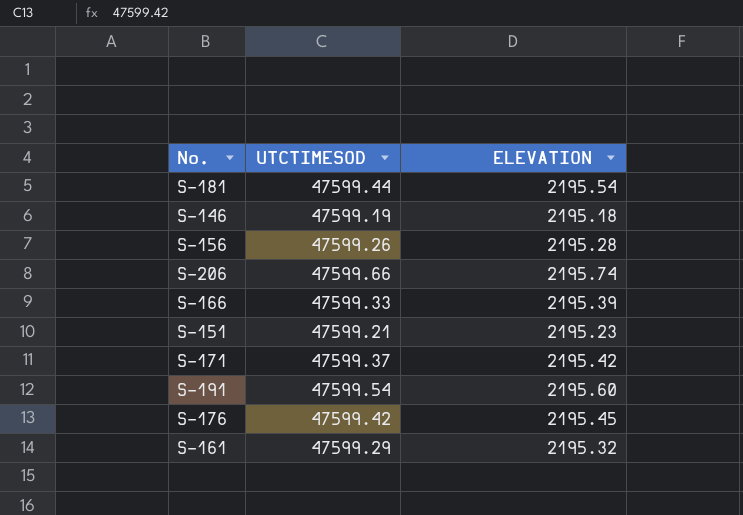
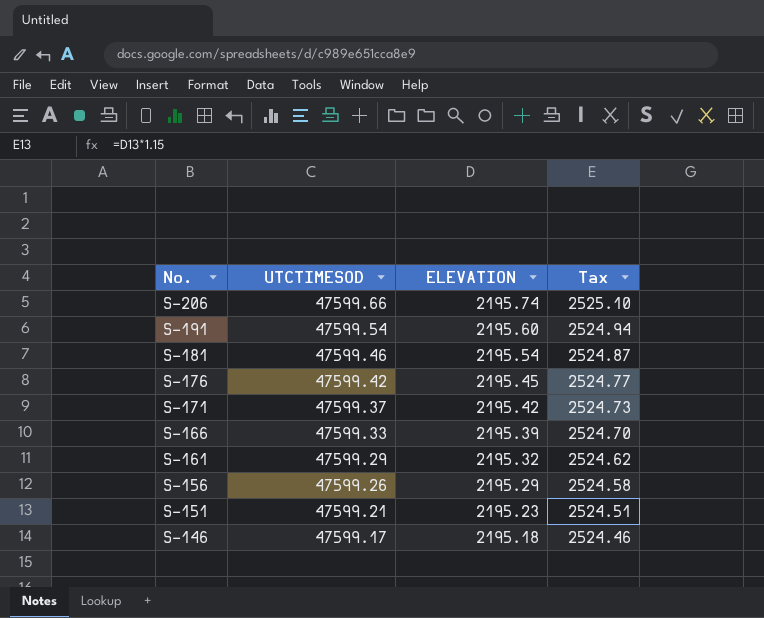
row order: none -> No. descending
column Tax | formula: none -> [ELEVATION] * 1.15
S-181 | UTCTIMESOD: 47599.44 -> 47599.46
S-156 | ELEVATION: 2195.28 -> 2195.29
S-146 | UTCTIMESOD: 47599.19 -> 47599.17

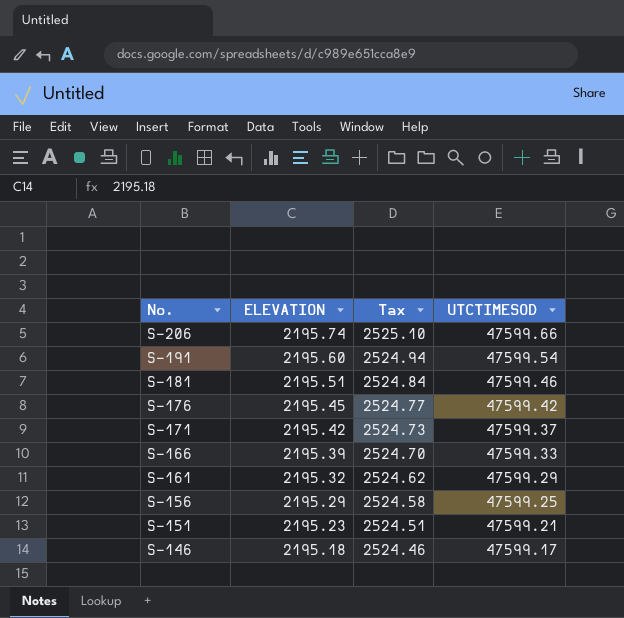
column UTCTIMESOD | position: 2 -> 4
S-181 | ELEVATION: 2195.54 -> 2195.51
S-181 | Tax: 2524.87 -> 2524.84
S-156 | UTCTIMESOD: 47599.26 -> 47599.25

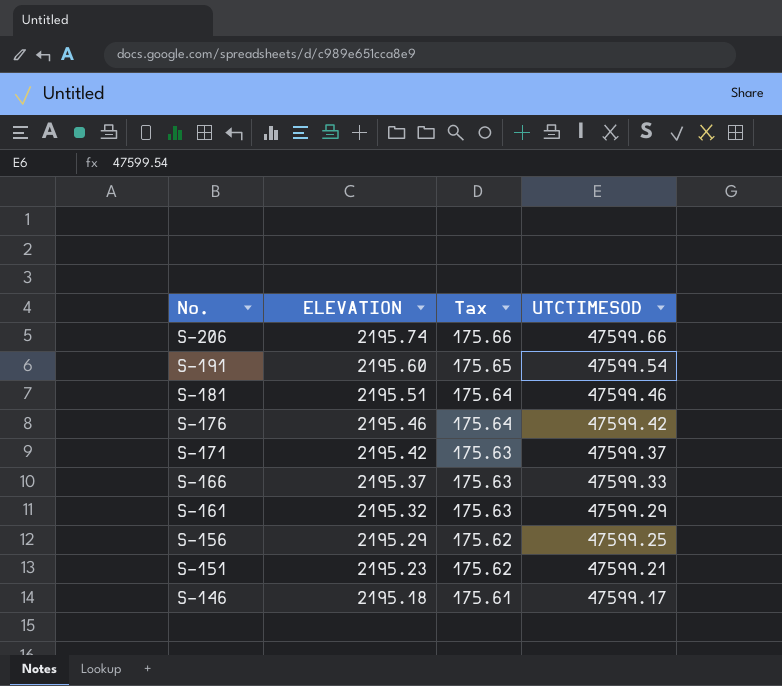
column Tax | formula: [ELEVATION] * 1.15 -> [ELEVATION] * 0.08
S-176 | ELEVATION: 2195.45 -> 2195.46
S-166 | ELEVATION: 2195.39 -> 2195.37

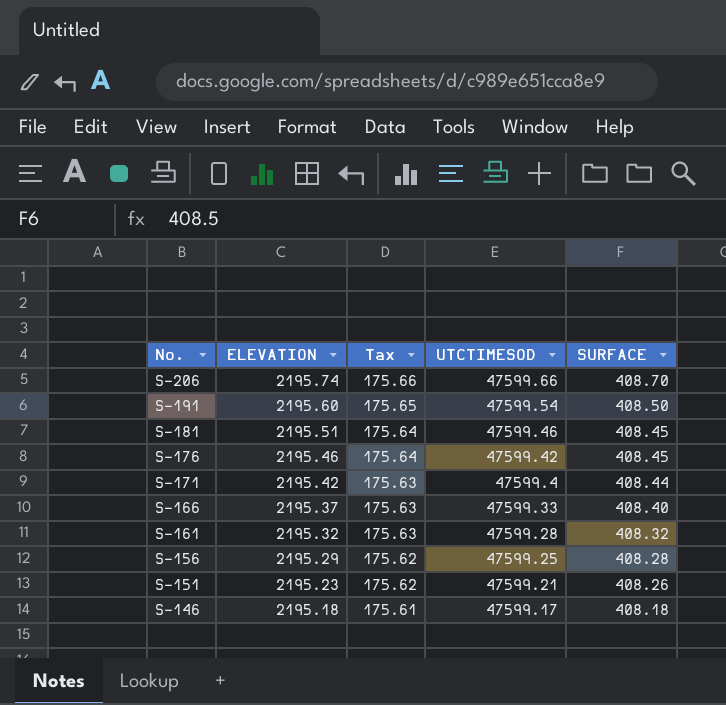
column SURFACE | position: none -> 5
S-171 | UTCTIMESOD: 47599.37 -> 47599.4
S-161 | UTCTIMESOD: 47599.29 -> 47599.28

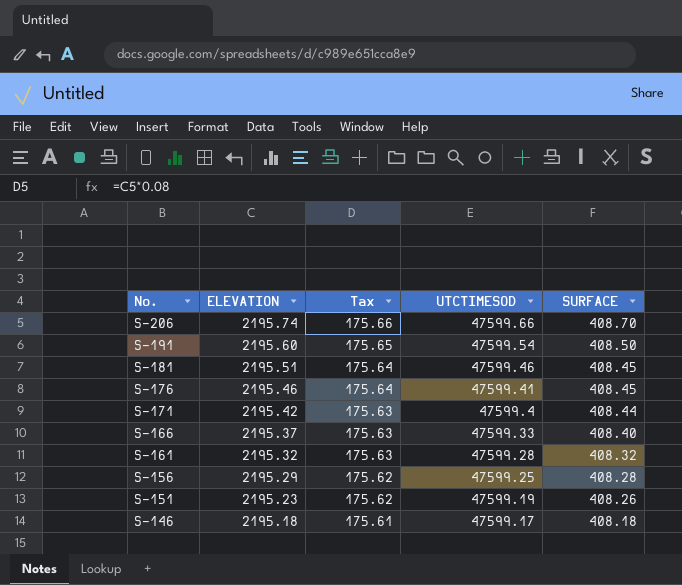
S-176 | UTCTIMESOD: 47599.42 -> 47599.41
S-151 | UTCTIMESOD: 47599.21 -> 47599.19

